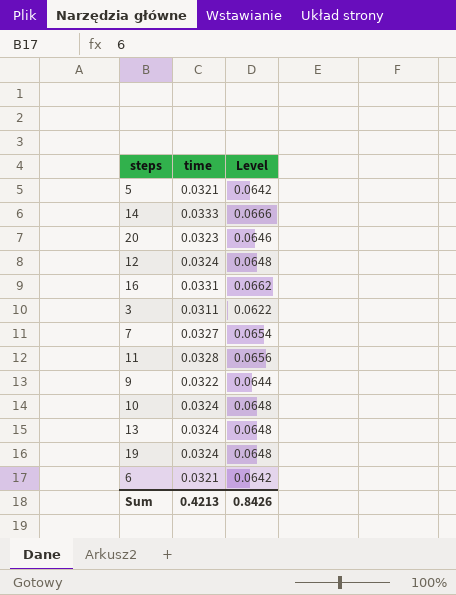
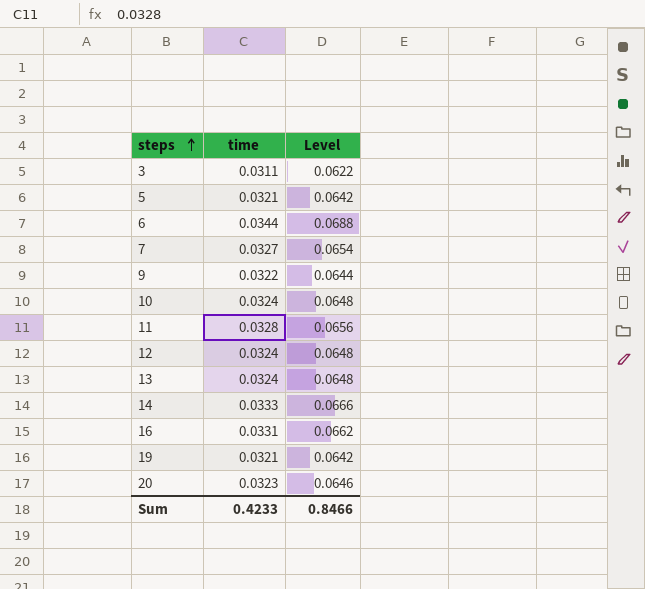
row order: none -> steps ascending
6 | time: 0.0321 -> 0.0344
6 | Level: 0.0642 -> 0.0688
19 | time: 0.0324 -> 0.0321
19 | Level: 0.0648 -> 0.0642
Sum | time: 0.4213 -> 0.4233
Sum | Level: 0.8426 -> 0.8466

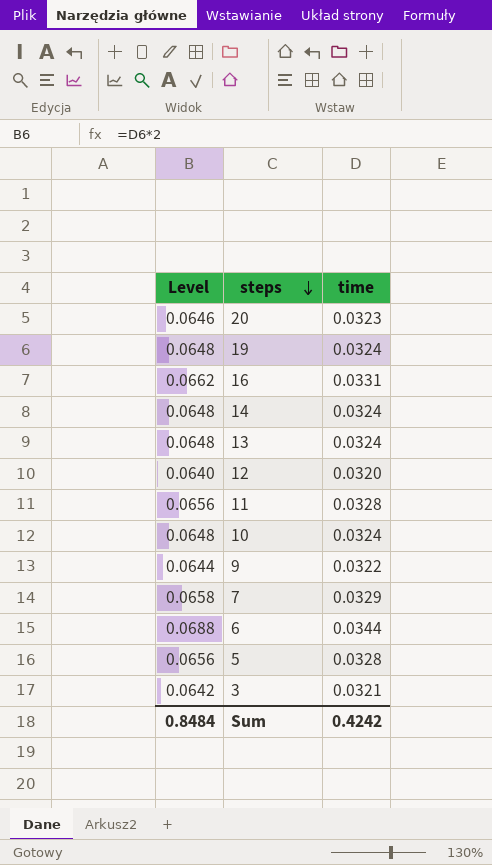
row order: steps ascending -> steps descending
column Level | position: 3 -> 1
19 | Level: 0.0642 -> 0.0648
19 | time: 0.0321 -> 0.0324
14 | Level: 0.0666 -> 0.0648
14 | time: 0.0333 -> 0.0324
12 | Level: 0.0648 -> 0.0640
12 | time: 0.0324 -> 0.0320
7 | Level: 0.0654 -> 0.0658
7 | time: 0.0327 -> 0.0329
5 | Level: 0.0642 -> 0.0656
5 | time: 0.0321 -> 0.0328
3 | Level: 0.0622 -> 0.0642
3 | time: 0.0311 -> 0.0321
Sum | Level: 0.8466 -> 0.8484
Sum | time: 0.4233 -> 0.4242

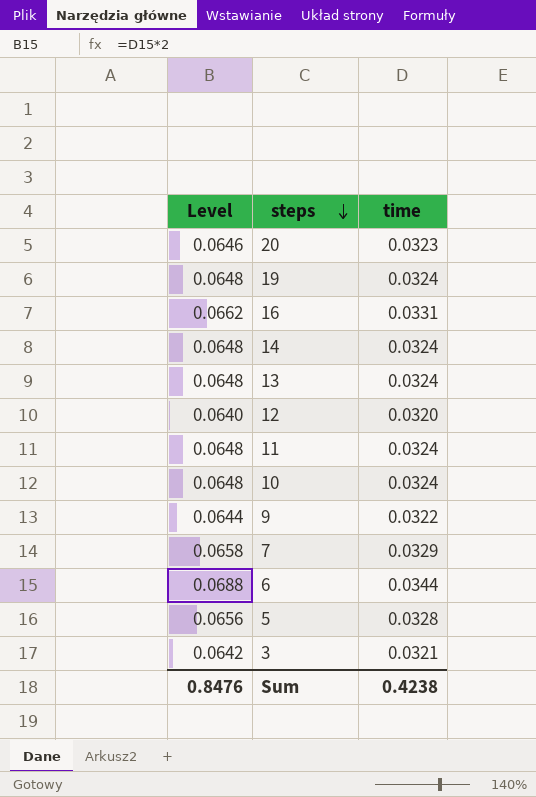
11 | Level: 0.0656 -> 0.0648
11 | time: 0.0328 -> 0.0324
Sum | Level: 0.8484 -> 0.8476
Sum | time: 0.4242 -> 0.4238

